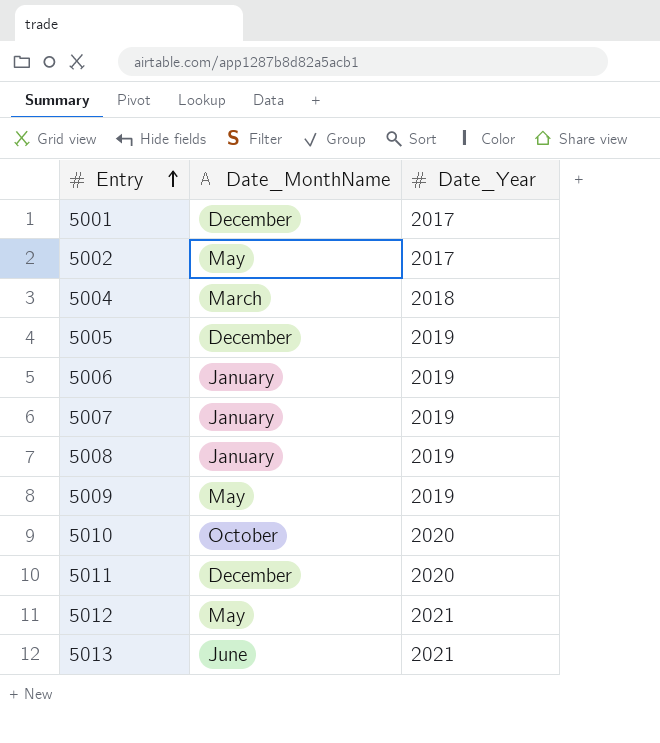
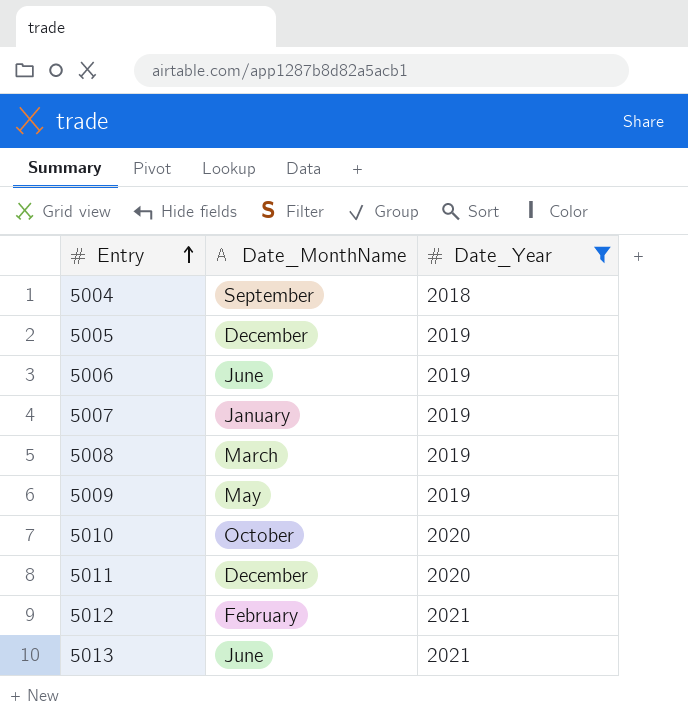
filter: none -> Date_Year != 2017
5004 | Date_MonthName: March -> September
5006 | Date_MonthName: January -> June
5008 | Date_MonthName: January -> March
5012 | Date_MonthName: May -> February

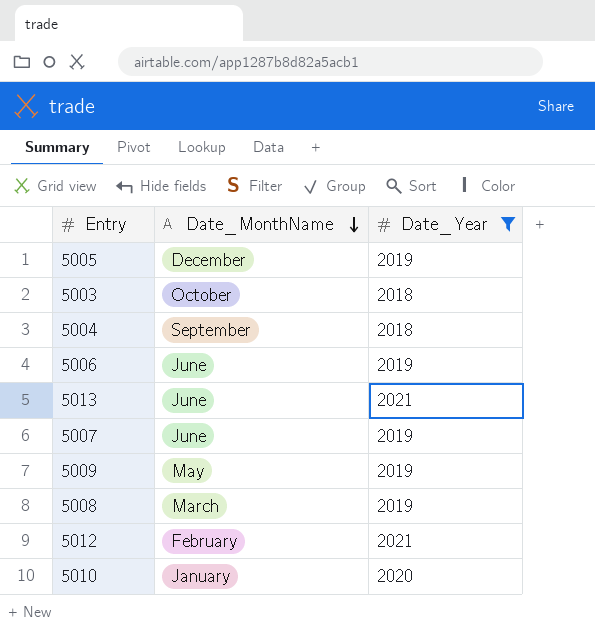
row order: Entry ascending -> Date_MonthName descending
row 5011: December | 2020 -> none
row 5003: none -> October | 2018
5007 | Date_MonthName: January -> June
5010 | Date_MonthName: October -> January

